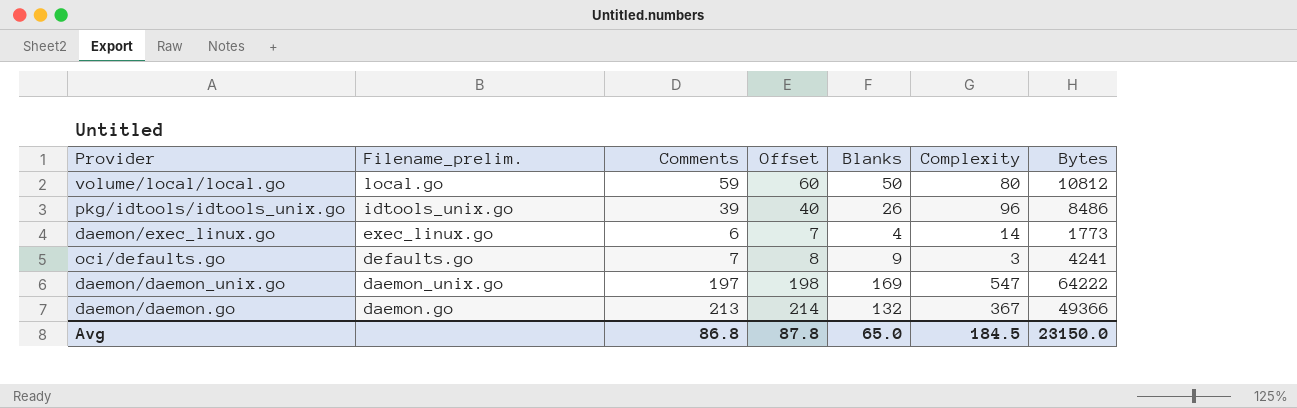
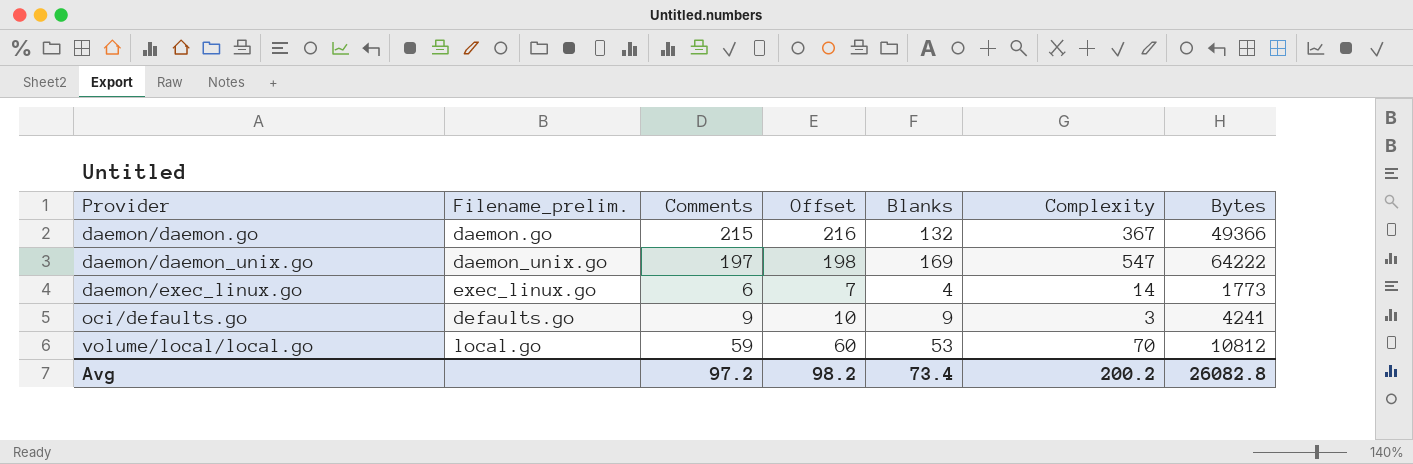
row order: Filename_prelim. descending -> Provider ascending
row pkg/idtools/idtools_unix.go: idtools_unix.go | 39 | 40 | 26 | 96 | 8486 -> none
daemon/daemon.go | Comments: 213 -> 215
daemon/daemon.go | Offset: 214 -> 216
oci/defaults.go | Comments: 7 -> 9
oci/defaults.go | Offset: 8 -> 10
volume/local/local.go | Blanks: 50 -> 53
volume/local/local.go | Complexity: 80 -> 70
Avg | Comments: 86.8 -> 97.2
Avg | Offset: 87.8 -> 98.2
Avg | Blanks: 65.0 -> 73.4
Avg | Complexity: 184.5 -> 200.2
Avg | Bytes: 23150.0 -> 26082.8

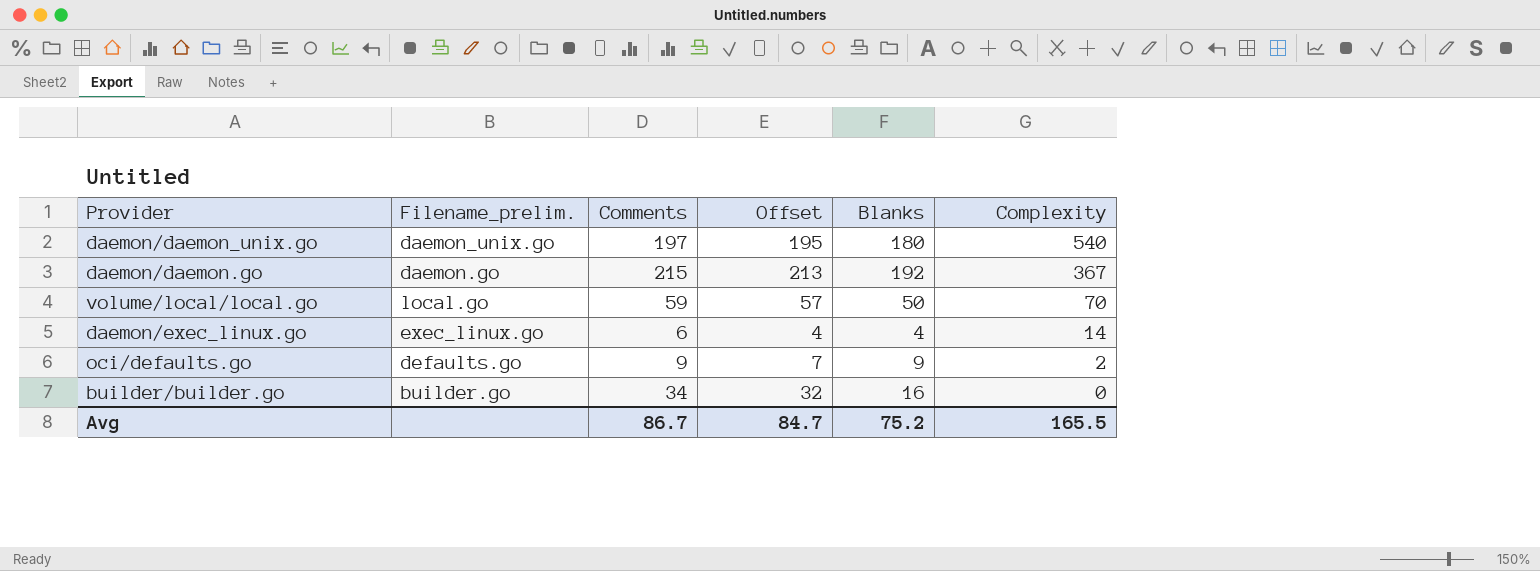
row order: Provider ascending -> Complexity descending
column Bytes | position: 7 -> none
column Offset | formula: [Comments] + 1 -> [Comments] - 2
daemon/daemon_unix.go | Blanks: 169 -> 180
daemon/daemon_unix.go | Complexity: 547 -> 540
daemon/daemon.go | Blanks: 132 -> 192
volume/local/local.go | Blanks: 53 -> 50
oci/defaults.go | Complexity: 3 -> 2
row builder/builder.go: none -> builder.go | 34 | 32 | 16 | 0
Avg | Comments: 97.2 -> 86.7
Avg | Offset: 98.2 -> 84.7
Avg | Blanks: 73.4 -> 75.2
Avg | Complexity: 200.2 -> 165.5

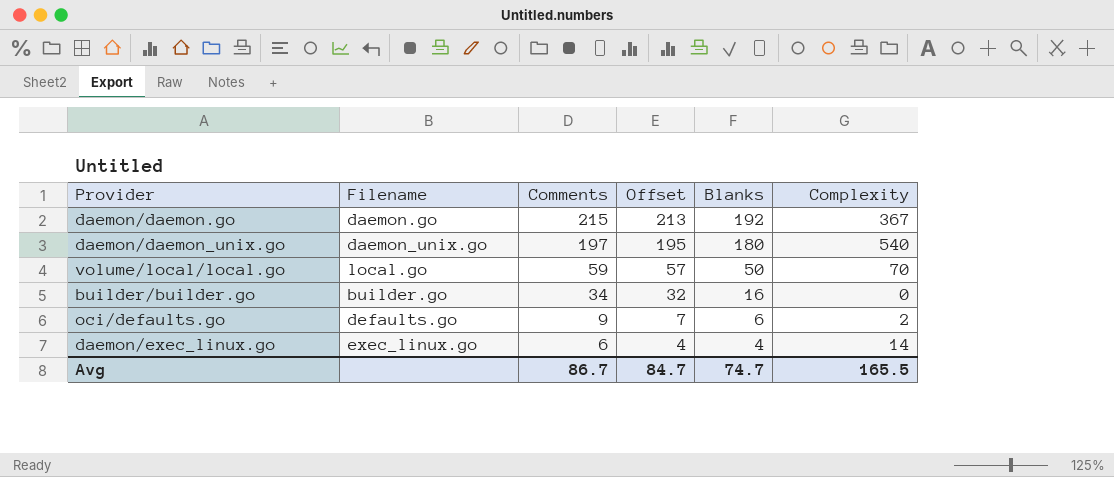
row order: Complexity descending -> Comments descending
column name: Filename_prelim. -> Filename
oci/defaults.go | Blanks: 9 -> 6
Avg | Blanks: 75.2 -> 74.7

